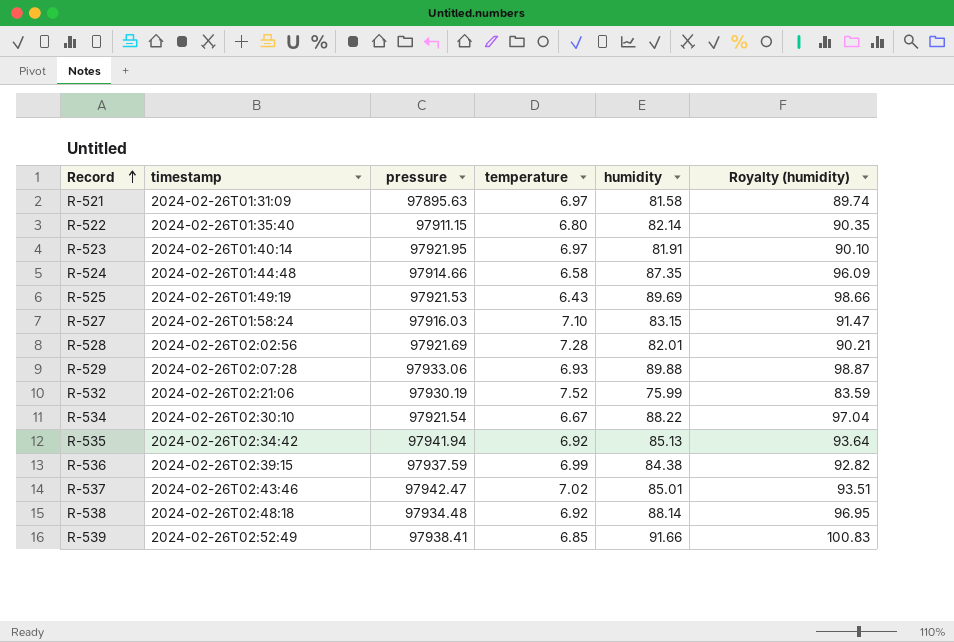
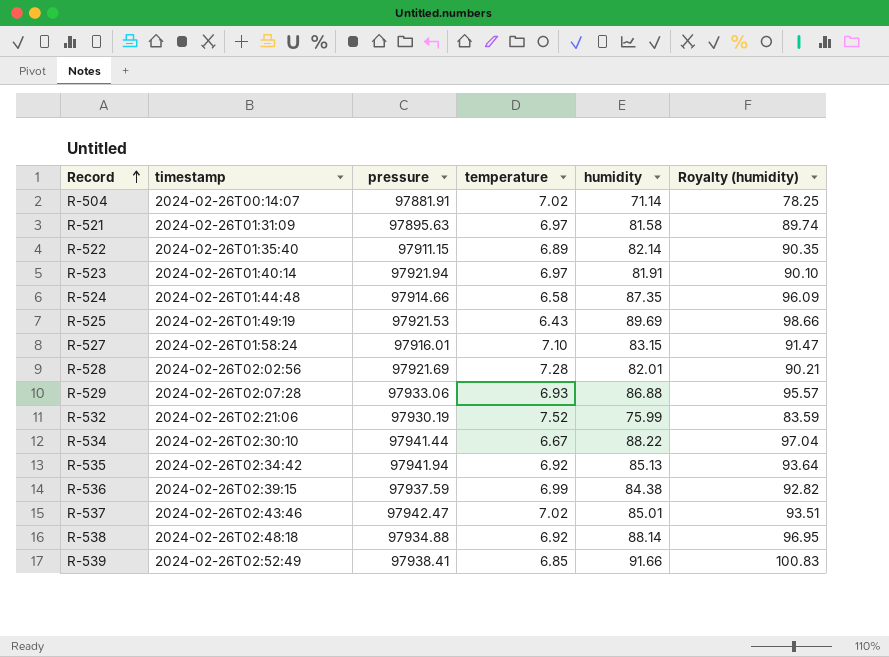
row R-504: none -> 2024-02-26T00:14:07 | 97881.91 | 7.02 | 71.14 | 78.25
R-522 | temperature: 6.80 -> 6.89
R-523 | pressure: 97921.95 -> 97921.94
R-527 | pressure: 97916.03 -> 97916.01
R-529 | humidity: 89.88 -> 86.88
R-529 | Royalty (humidity): 98.87 -> 95.57
R-534 | pressure: 97921.54 -> 97941.44
R-538 | pressure: 97934.48 -> 97934.88

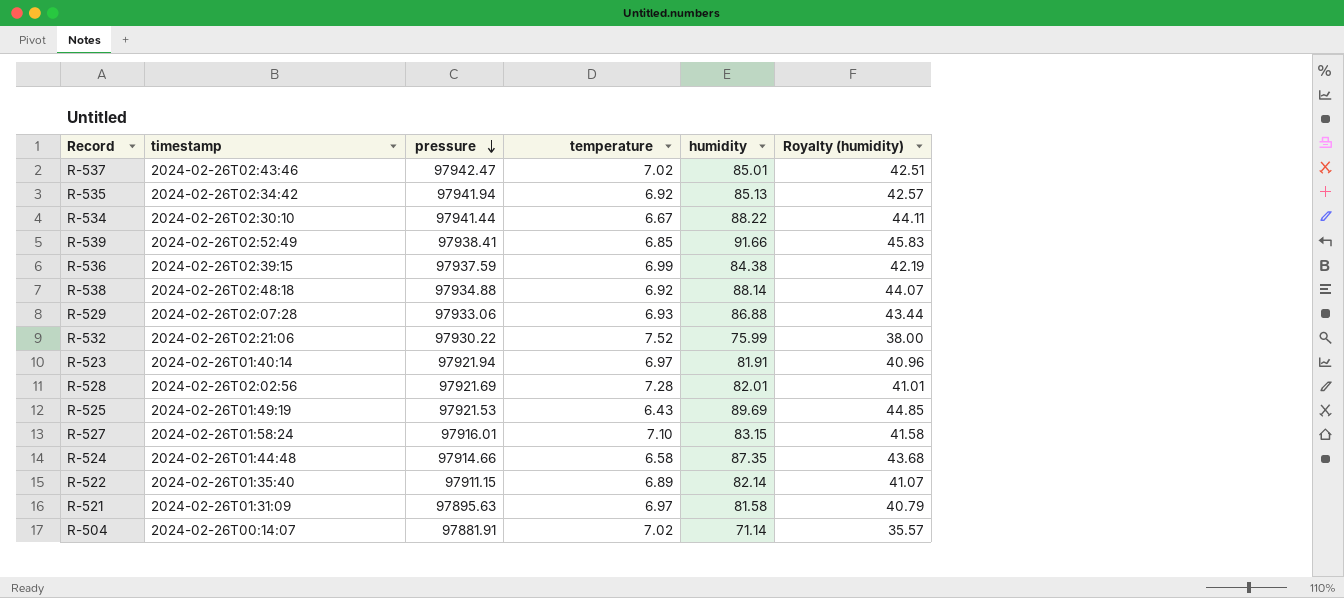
row order: Record ascending -> pressure descending
column Royalty (humidity) | formula: [humidity] * 1.1 -> [humidity] * 0.5
R-532 | pressure: 97930.19 -> 97930.22

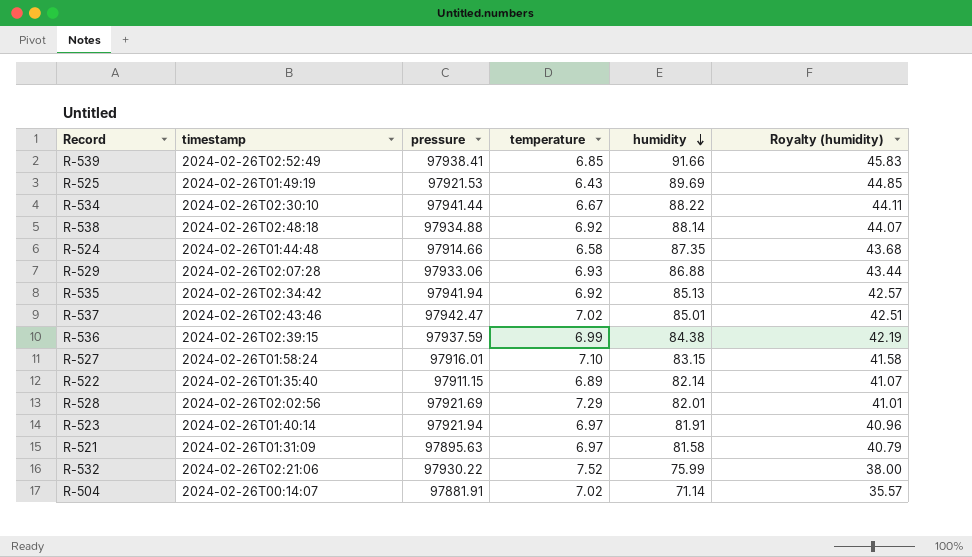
row order: pressure descending -> humidity descending
R-528 | temperature: 7.28 -> 7.29

